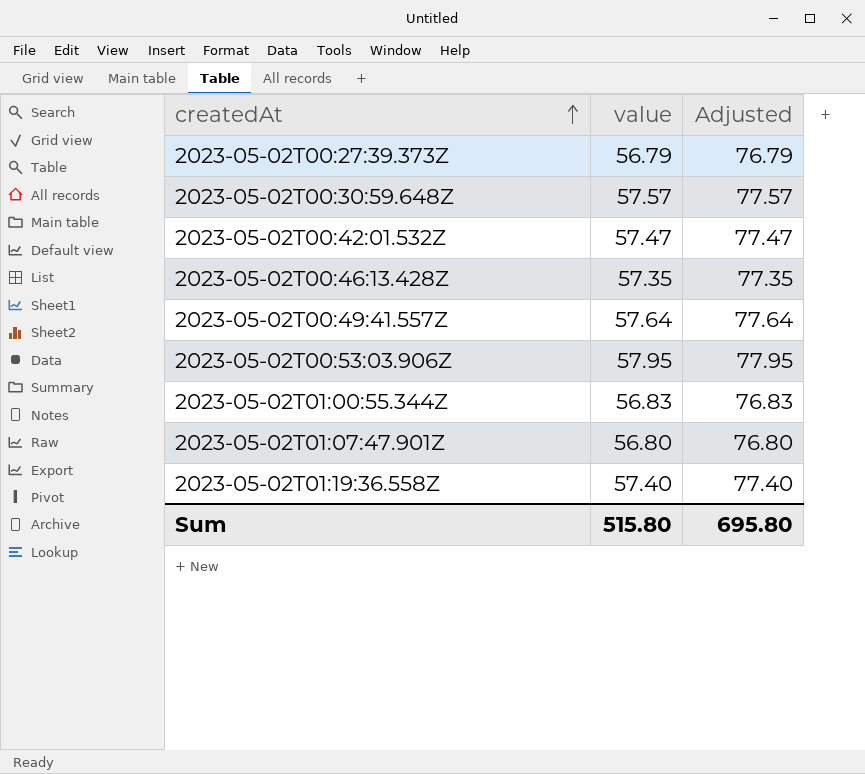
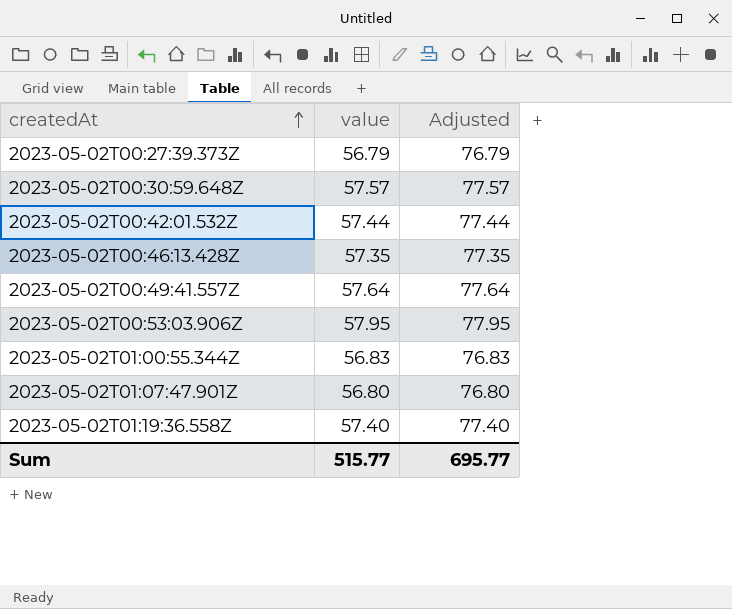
2023-05-02T00:42:01.532Z | value: 57.47 -> 57.44
2023-05-02T00:42:01.532Z | Adjusted: 77.47 -> 77.44
Sum | value: 515.80 -> 515.77
Sum | Adjusted: 695.80 -> 695.77

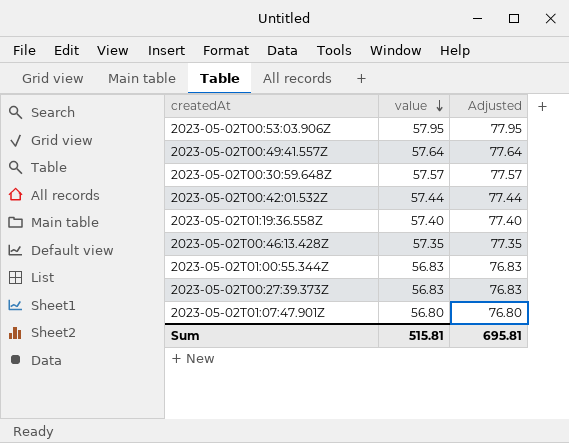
row order: createdAt ascending -> value descending
2023-05-02T00:27:39.373Z | value: 56.79 -> 56.83
2023-05-02T00:27:39.373Z | Adjusted: 76.79 -> 76.83
Sum | value: 515.77 -> 515.81
Sum | Adjusted: 695.77 -> 695.81

